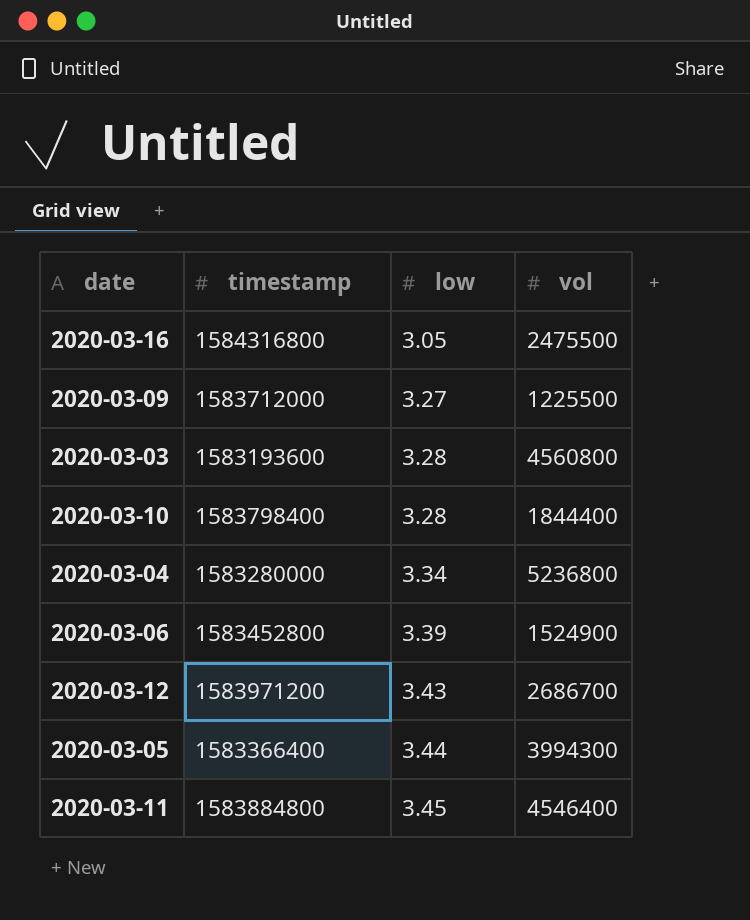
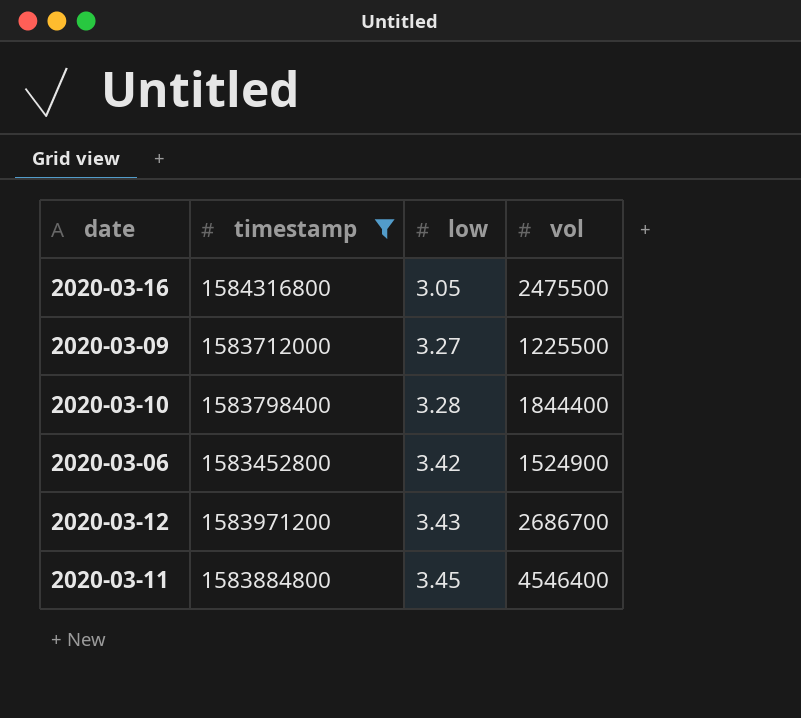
filter: none -> timestamp >= 1583452800
2020-03-06 | low: 3.39 -> 3.42

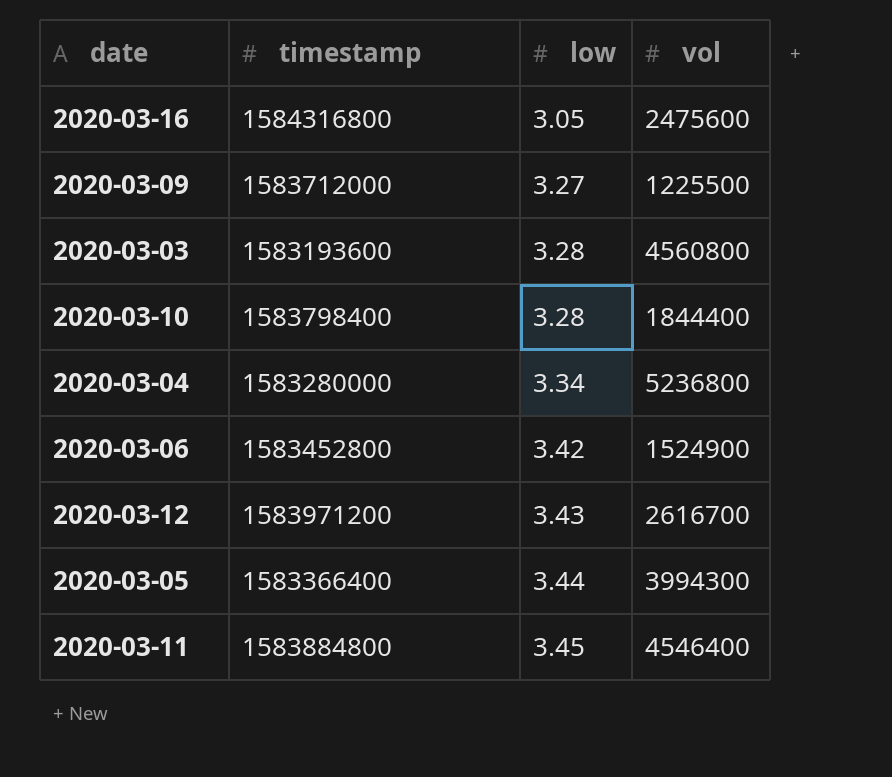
filter: timestamp >= 1583452800 -> none
2020-03-16 | vol: 2475500 -> 2475600
2020-03-12 | vol: 2686700 -> 2616700

